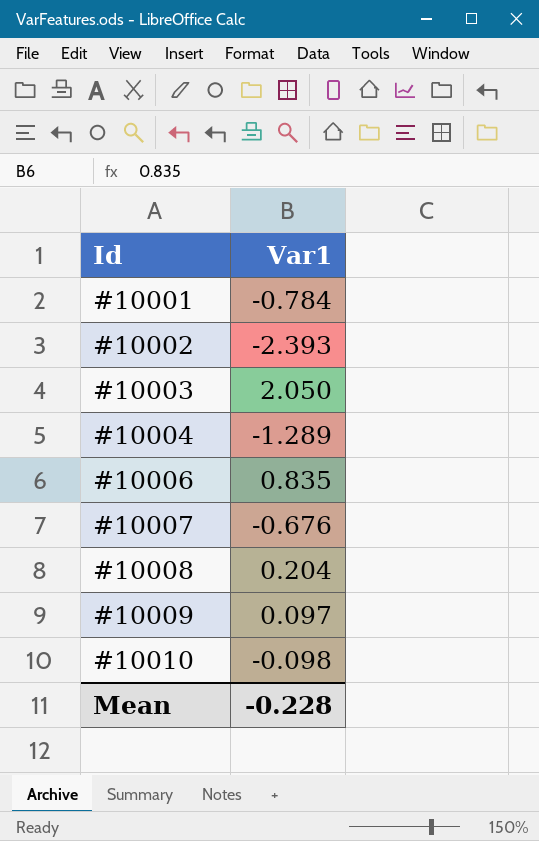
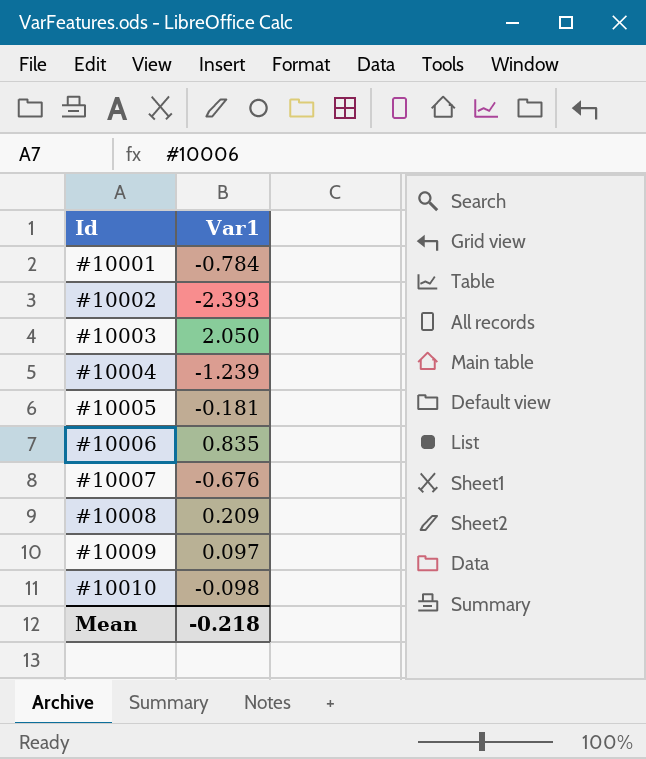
#10004 | Var1: -1.289 -> -1.239
row #10005: none -> -0.181
#10008 | Var1: 0.204 -> 0.209
Mean | Var1: -0.228 -> -0.218

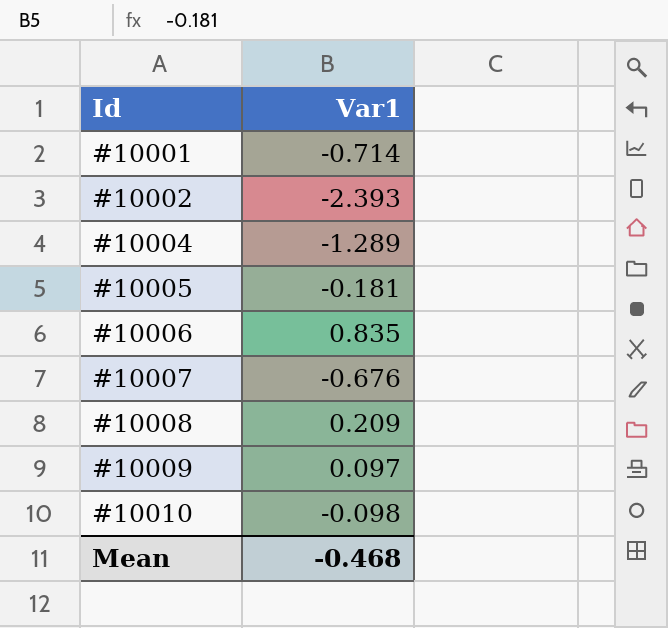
row #10003: 2.050 -> none
#10001 | Var1: -0.784 -> -0.714
#10004 | Var1: -1.239 -> -1.289
Mean | Var1: -0.218 -> -0.468

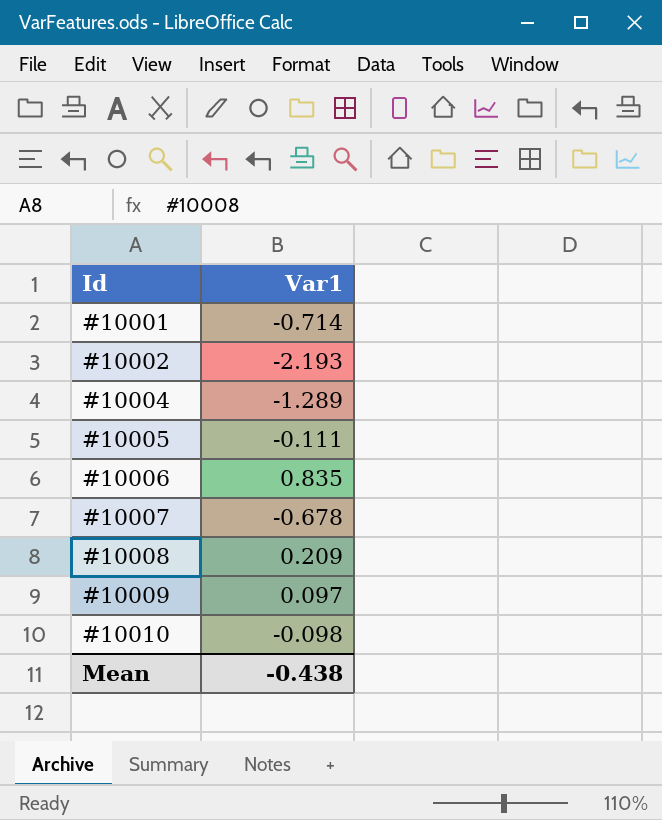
#10002 | Var1: -2.393 -> -2.193
#10005 | Var1: -0.181 -> -0.111
#10007 | Var1: -0.676 -> -0.678
Mean | Var1: -0.468 -> -0.438

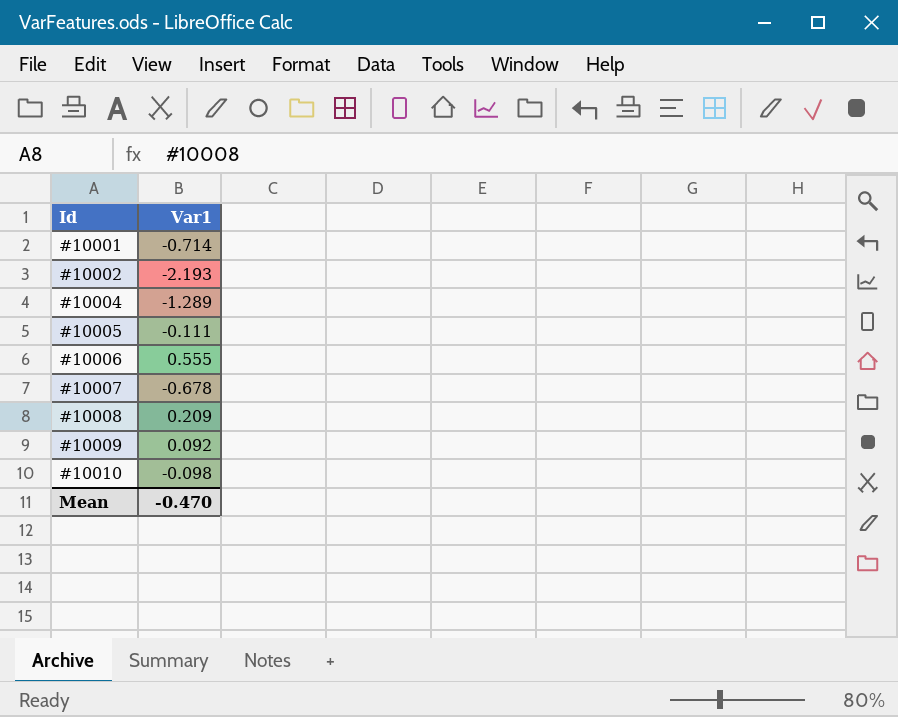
#10006 | Var1: 0.835 -> 0.555
#10009 | Var1: 0.097 -> 0.092
Mean | Var1: -0.438 -> -0.470

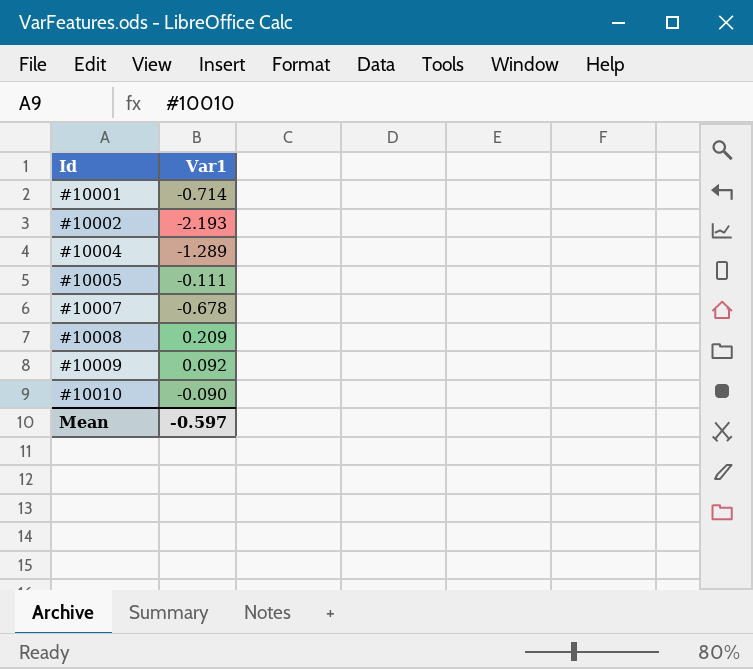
row #10006: 0.555 -> none
#10010 | Var1: -0.098 -> -0.090
Mean | Var1: -0.470 -> -0.597

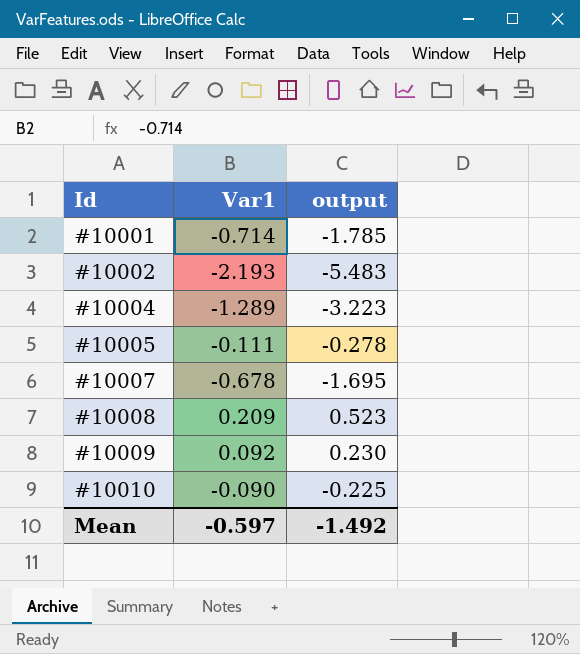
column output | formula: none -> [Var1] * 2.5

